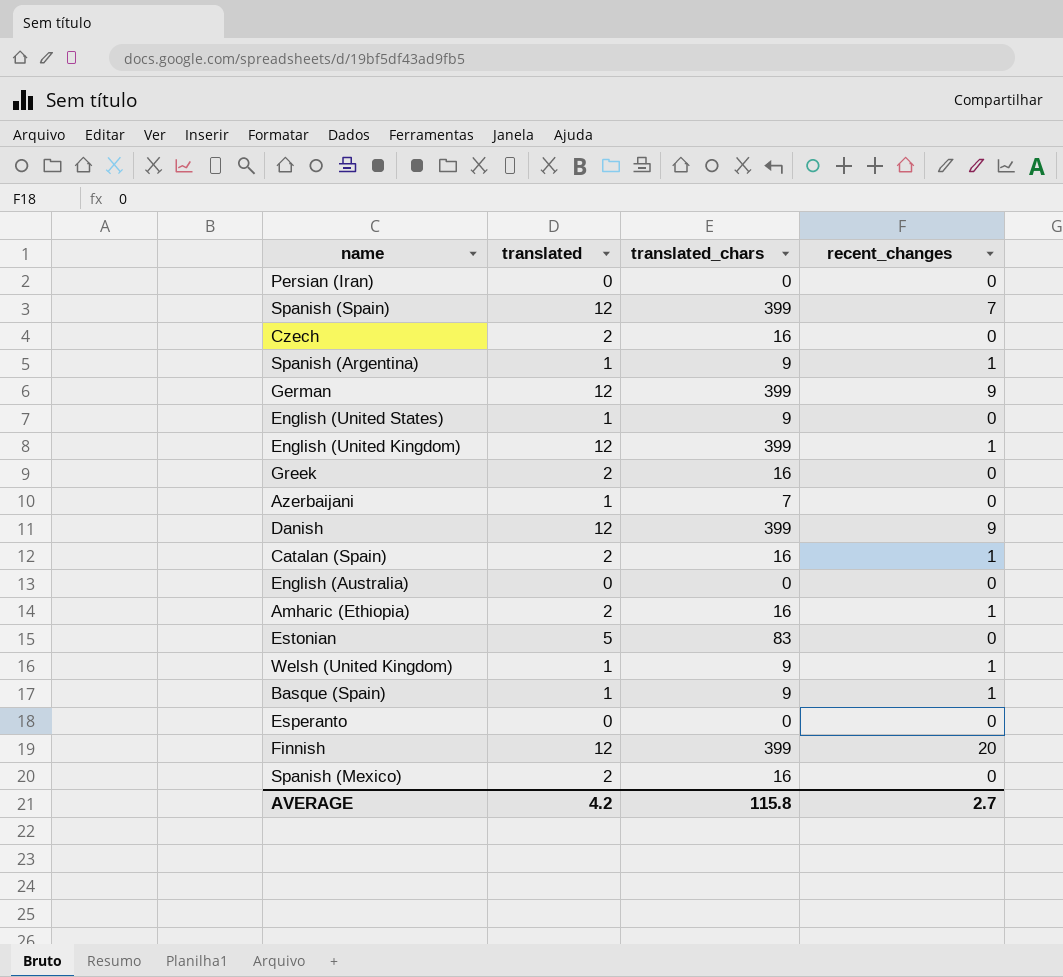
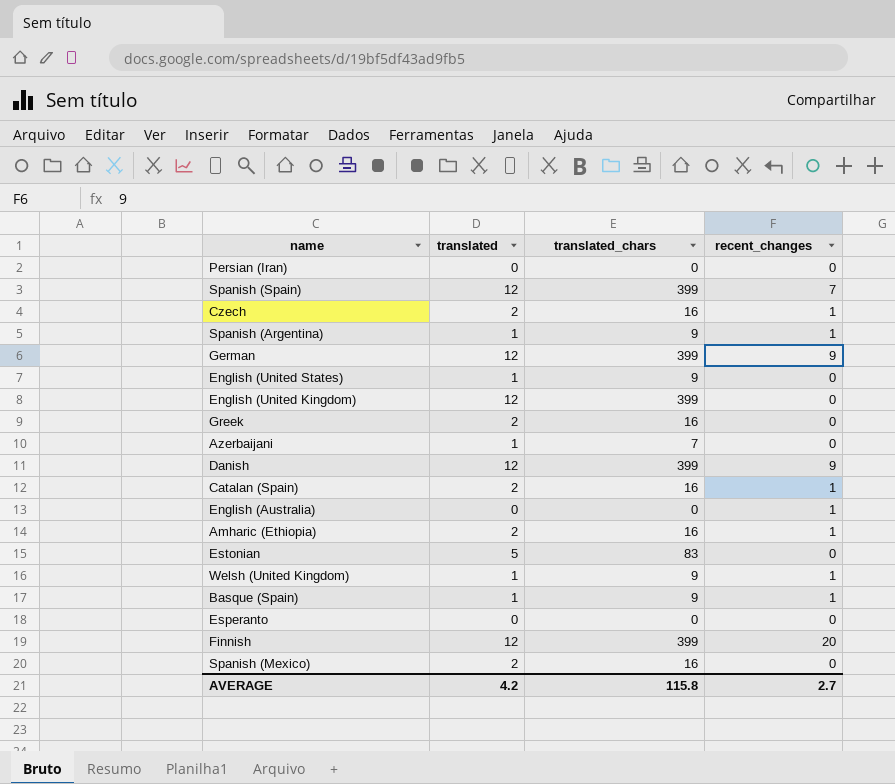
Czech | recent_changes: 0 -> 1
English (United Kingdom) | recent_changes: 1 -> 0
English (Australia) | recent_changes: 0 -> 1

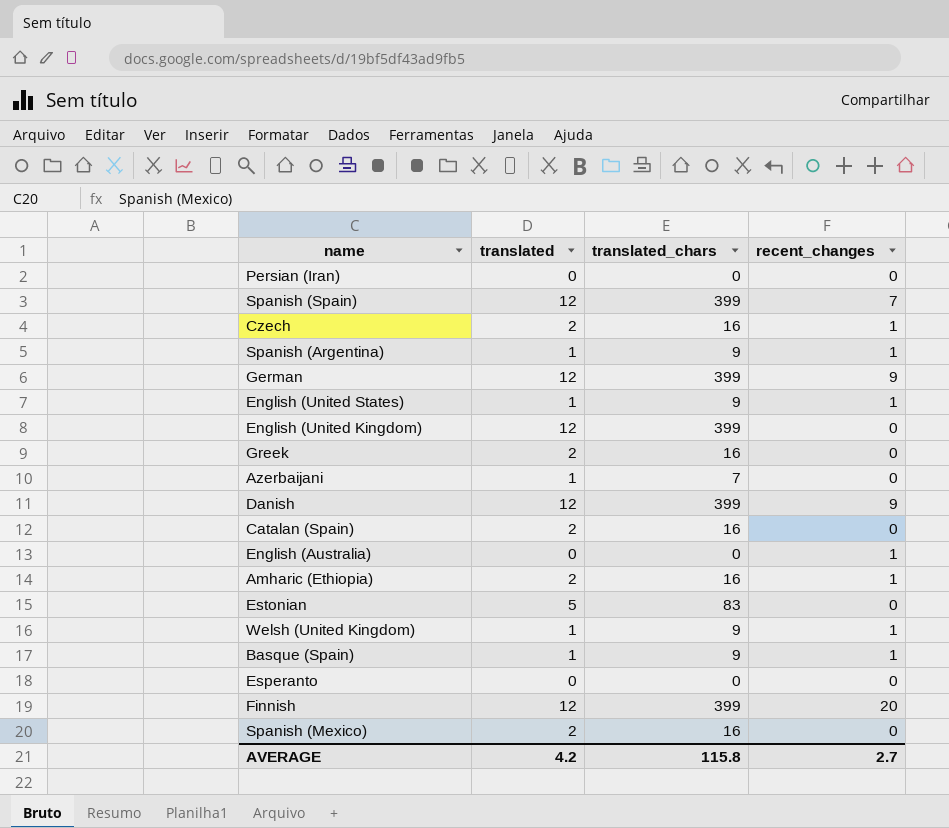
English (United States) | recent_changes: 0 -> 1
Catalan (Spain) | recent_changes: 1 -> 0

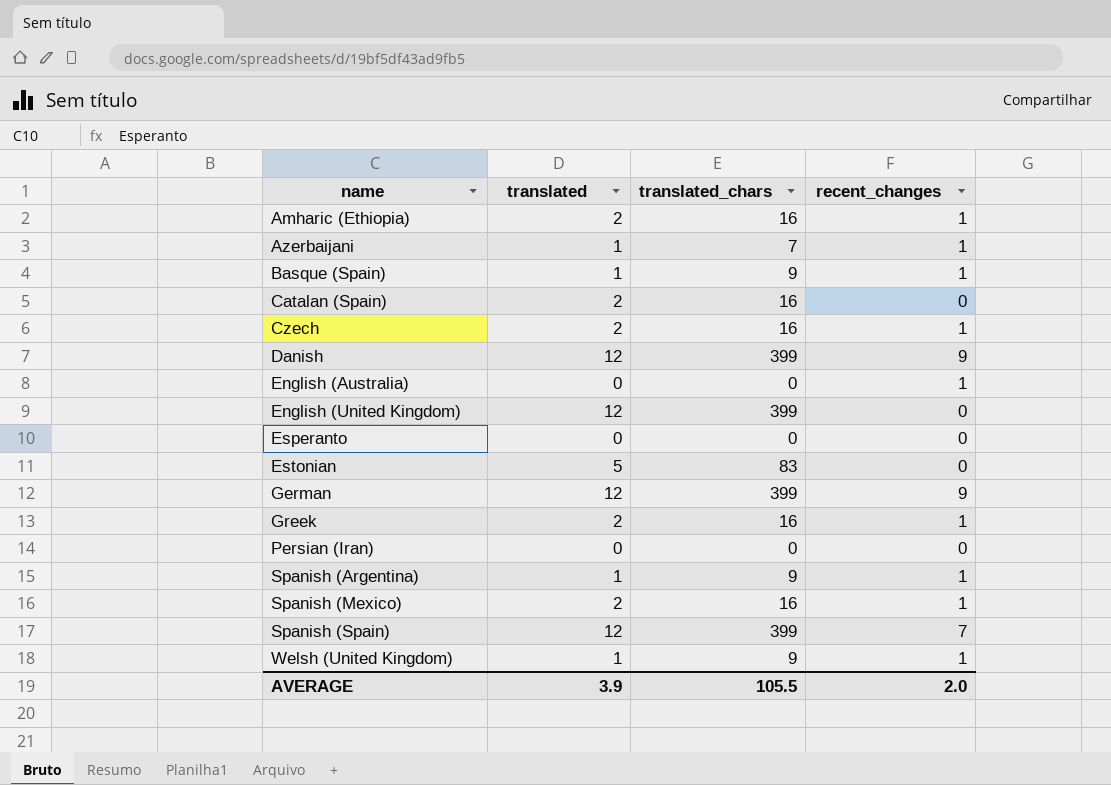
row order: none -> name ascending
row English (United States): 1 | 9 | 1 -> none
row Finnish: 12 | 399 | 20 -> none
Azerbaijani | recent_changes: 0 -> 1
Greek | recent_changes: 0 -> 1
Spanish (Mexico) | recent_changes: 0 -> 1
AVERAGE | translated: 4.2 -> 3.9
AVERAGE | translated_chars: 115.8 -> 105.5
AVERAGE | recent_changes: 2.7 -> 2.0

